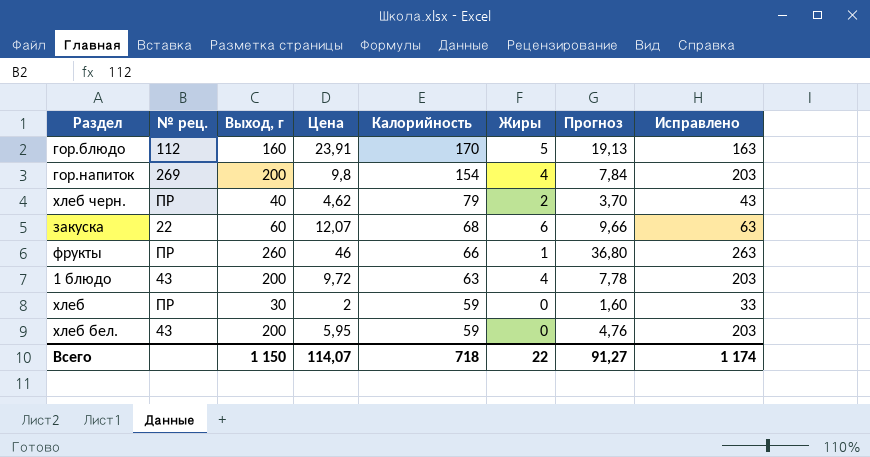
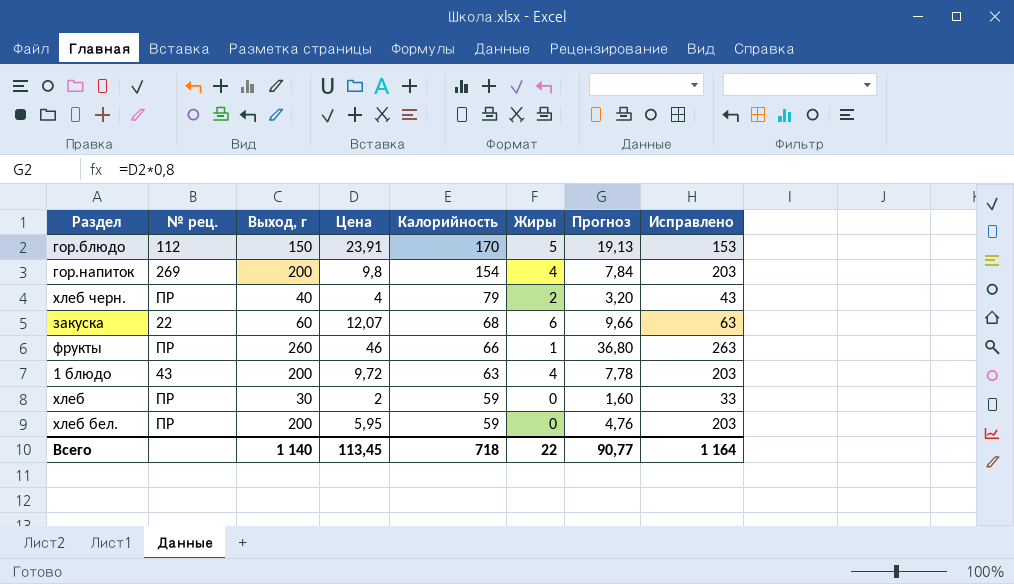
гор.блюдо | Выход, г: 160 -> 150
гор.блюдо | Исправлено: 163 -> 153
хлеб черн. | Цена: 4,62 -> 4
хлеб черн. | Прогноз: 3,70 -> 3,20
хлеб бел. | № рец.: 43 -> ПР
Всего | Выход, г: 1 150 -> 1 140
Всего | Цена: 114,07 -> 113,45
Всего | Прогноз: 91,27 -> 90,77
Всего | Исправлено: 1 174 -> 1 164

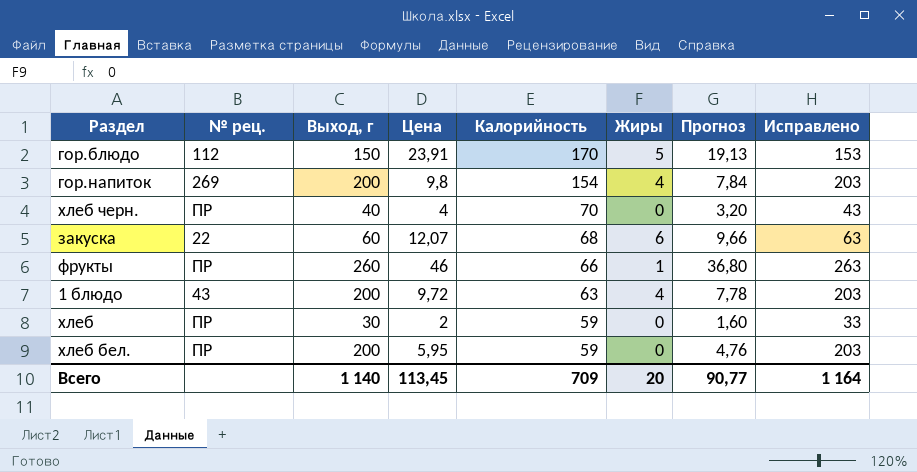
хлеб черн. | Калорийность: 79 -> 70
хлеб черн. | Жиры: 2 -> 0
Всего | Калорийность: 718 -> 709
Всего | Жиры: 22 -> 20

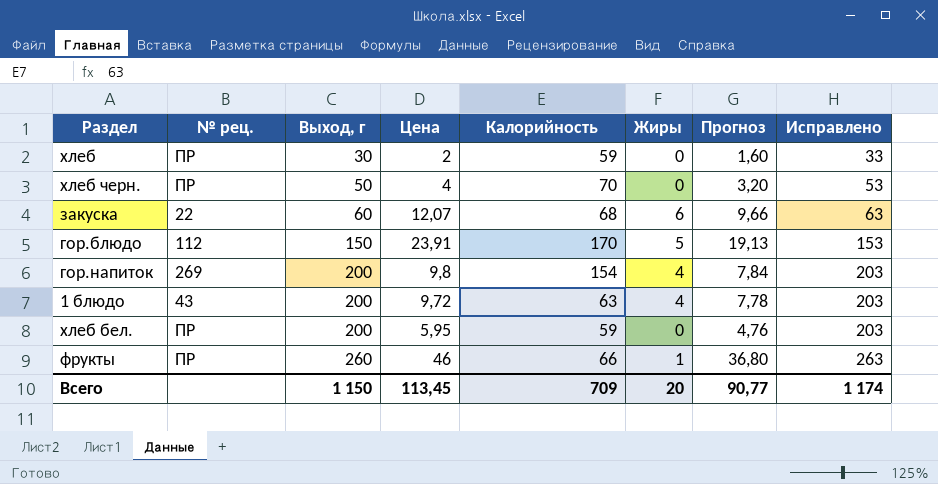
row order: Калорийность descending -> Выход, г ascending
хлеб черн. | Выход, г: 40 -> 50
хлеб черн. | Исправлено: 43 -> 53
Всего | Выход, г: 1 140 -> 1 150
Всего | Исправлено: 1 164 -> 1 174

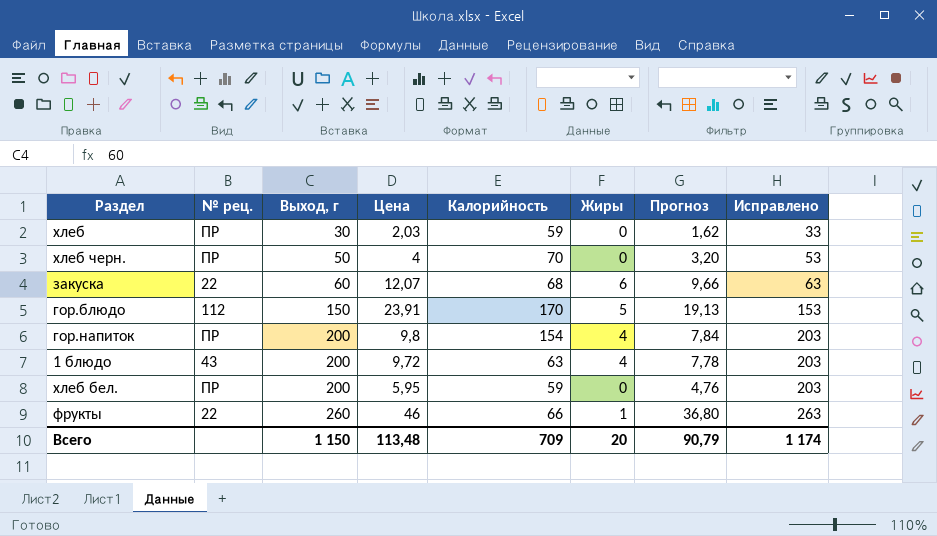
хлеб | Цена: 2 -> 2,03
хлеб | Прогноз: 1,60 -> 1,62
гор.напиток | № рец.: 269 -> ПР
фрукты | № рец.: ПР -> 22
Всего | Цена: 113,45 -> 113,48
Всего | Прогноз: 90,77 -> 90,79

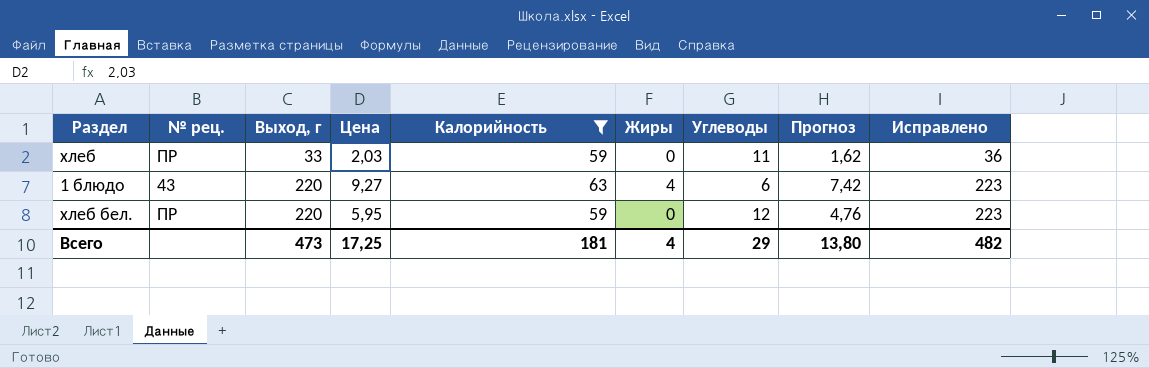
filter: none -> Калорийность <= 63
column Углеводы | position: none -> 7
хлеб | Выход, г: 30 -> 33
хлеб | Исправлено: 33 -> 36
1 блюдо | Выход, г: 200 -> 220
1 блюдо | Цена: 9,72 -> 9,27
1 блюдо | Прогноз: 7,78 -> 7,42
1 блюдо | Исправлено: 203 -> 223
хлеб бел. | Выход, г: 200 -> 220
хлеб бел. | Исправлено: 203 -> 223
Всего | Выход, г: 1 150 -> 473
Всего | Цена: 113,48 -> 17,25
Всего | Калорийность: 709 -> 181
Всего | Жиры: 20 -> 4
Всего | Прогноз: 90,79 -> 13,80
Всего | Исправлено: 1 174 -> 482

